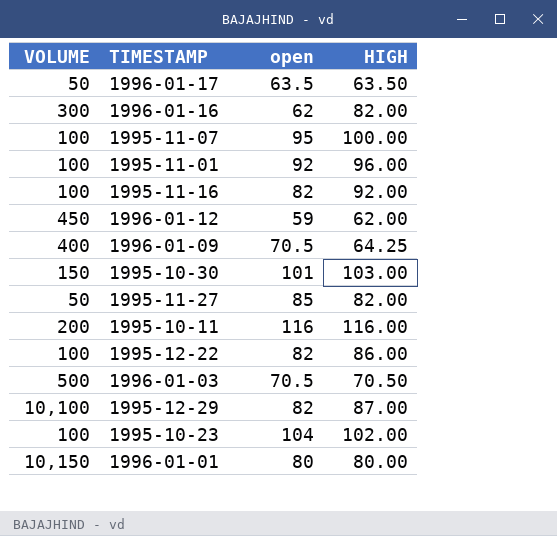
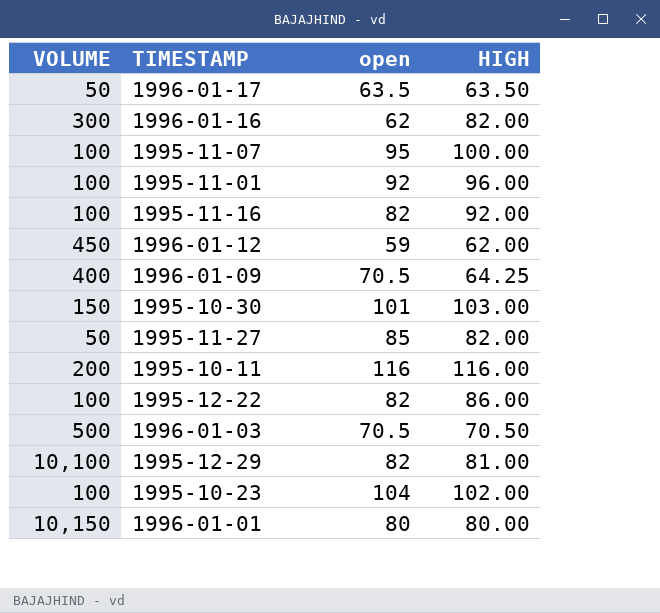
1995-12-29 | HIGH: 87.00 -> 81.00

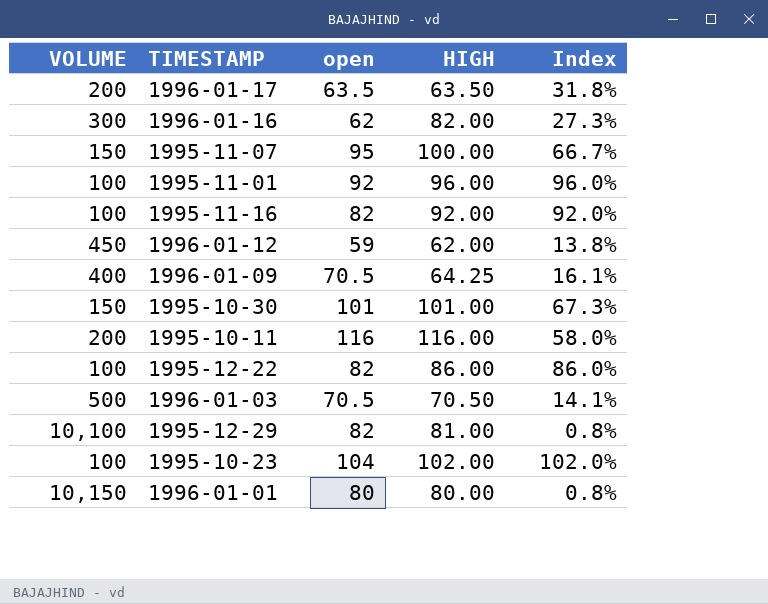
column Index | formula: none -> [HIGH] / [VOLUME]
row 1995-11-27: 50 | 85 | 82.00 -> none
1996-01-17 | VOLUME: 50 -> 200
1995-11-07 | VOLUME: 100 -> 150
1995-10-30 | HIGH: 103.00 -> 101.00

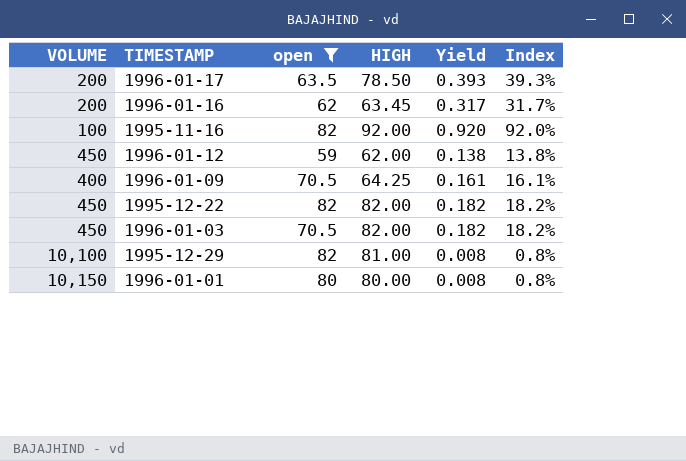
filter: none -> open <= 82
column Yield | formula: none -> [HIGH] / [VOLUME]
1996-01-17 | HIGH: 63.50 -> 78.50
1996-01-17 | Index: 31.8% -> 39.3%
1996-01-16 | VOLUME: 300 -> 200
1996-01-16 | HIGH: 82.00 -> 63.45
1996-01-16 | Index: 27.3% -> 31.7%
1995-12-22 | VOLUME: 100 -> 450
1995-12-22 | HIGH: 86.00 -> 82.00
1995-12-22 | Index: 86.0% -> 18.2%
1996-01-03 | VOLUME: 500 -> 450
1996-01-03 | HIGH: 70.50 -> 82.00
1996-01-03 | Index: 14.1% -> 18.2%

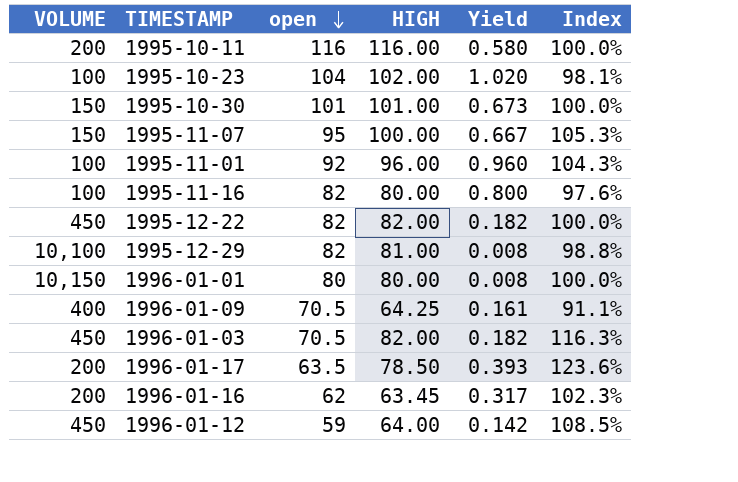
filter: open <= 82 -> none
row order: none -> open descending
column Index | formula: [HIGH] / [VOLUME] -> [HIGH] / [open]
1995-11-16 | HIGH: 92.00 -> 80.00
1995-11-16 | Yield: 0.920 -> 0.800
1996-01-12 | HIGH: 62.00 -> 64.00
1996-01-12 | Yield: 0.138 -> 0.142

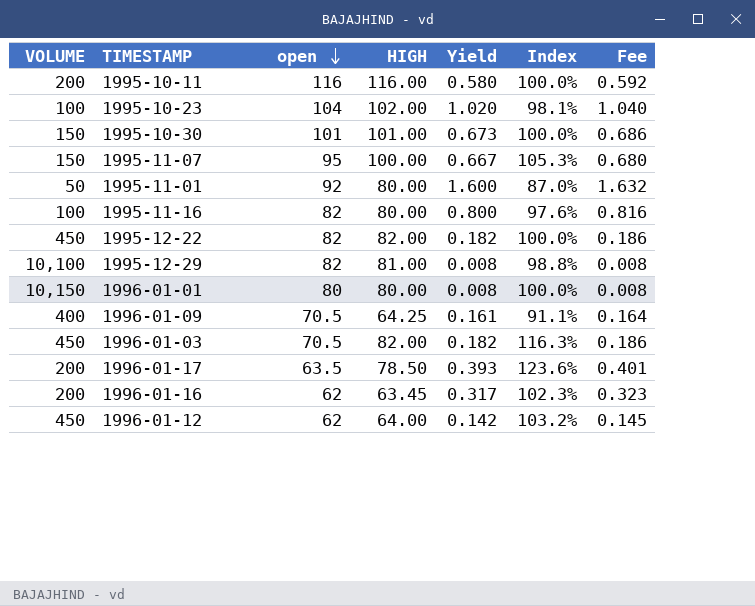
column Fee | formula: none -> [Yield] * 1.02
1995-11-01 | VOLUME: 100 -> 50
1995-11-01 | HIGH: 96.00 -> 80.00
1995-11-01 | Yield: 0.960 -> 1.600
1995-11-01 | Index: 104.3% -> 87.0%
1996-01-12 | open: 59 -> 62
1996-01-12 | Index: 108.5% -> 103.2%

